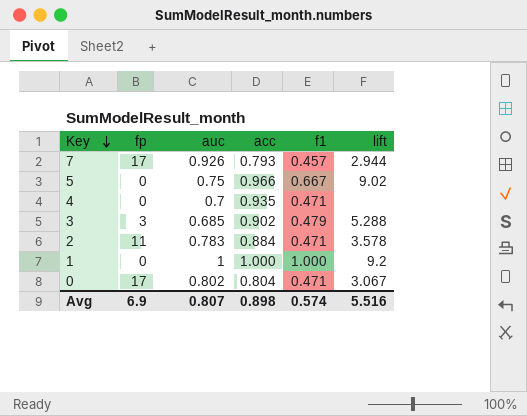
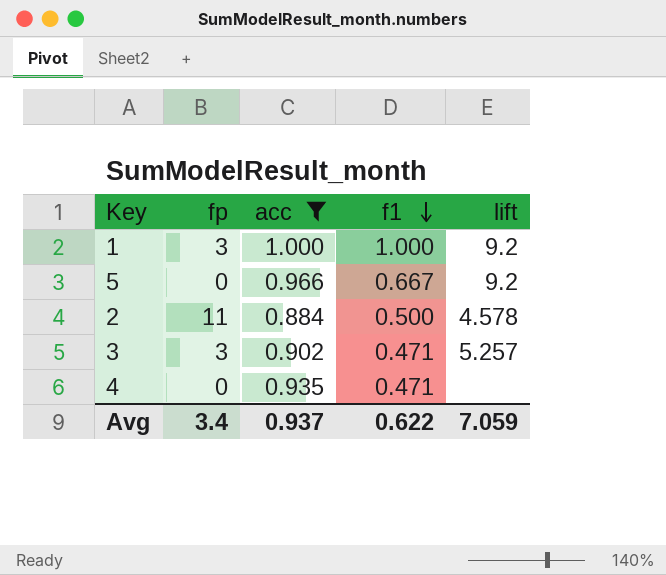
filter: none -> acc >= 0.884
row order: Key descending -> f1 descending
column auc | position: 3 -> none
1 | fp: 0 -> 3
5 | lift: 9.02 -> 9.2
2 | f1: 0.471 -> 0.500
2 | lift: 3.578 -> 4.578
3 | f1: 0.479 -> 0.471
3 | lift: 5.288 -> 5.257
Avg | fp: 6.9 -> 3.4
Avg | acc: 0.898 -> 0.937
Avg | f1: 0.574 -> 0.622
Avg | lift: 5.516 -> 7.059

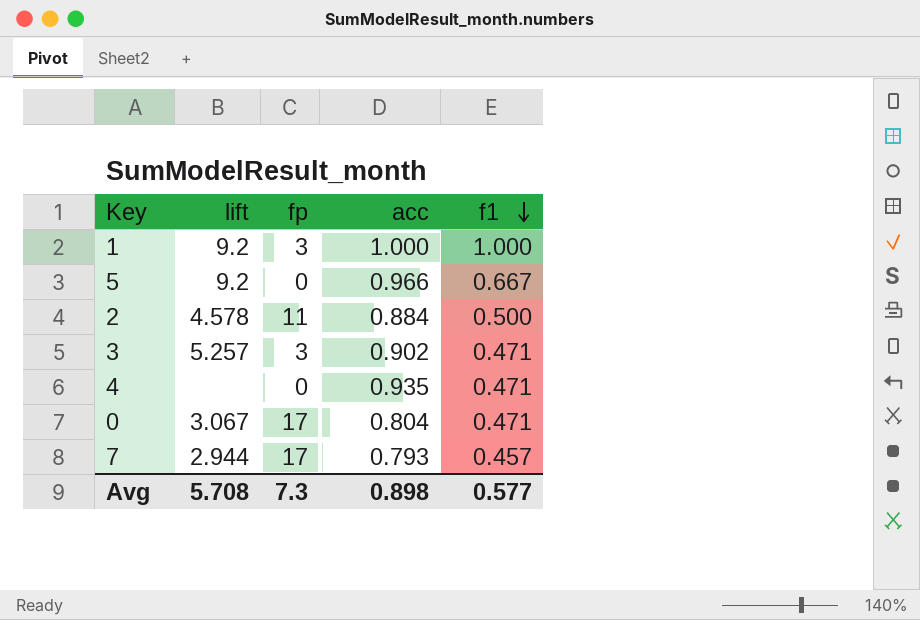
filter: acc >= 0.884 -> none
column lift | position: 5 -> 2
Avg | lift: 7.059 -> 5.708
Avg | fp: 3.4 -> 7.3
Avg | acc: 0.937 -> 0.898
Avg | f1: 0.622 -> 0.577

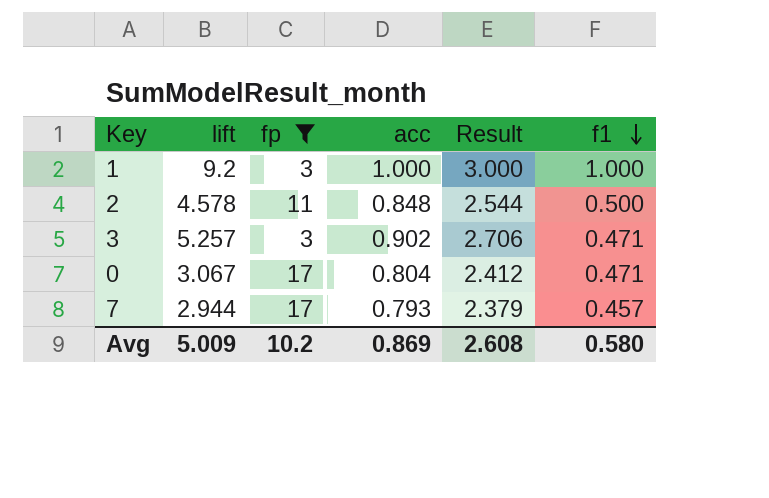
filter: none -> fp != 0
column Result | formula: none -> [acc] * 3
2 | acc: 0.884 -> 0.848
Avg | lift: 5.708 -> 5.009
Avg | fp: 7.3 -> 10.2
Avg | acc: 0.898 -> 0.869
Avg | f1: 0.577 -> 0.580

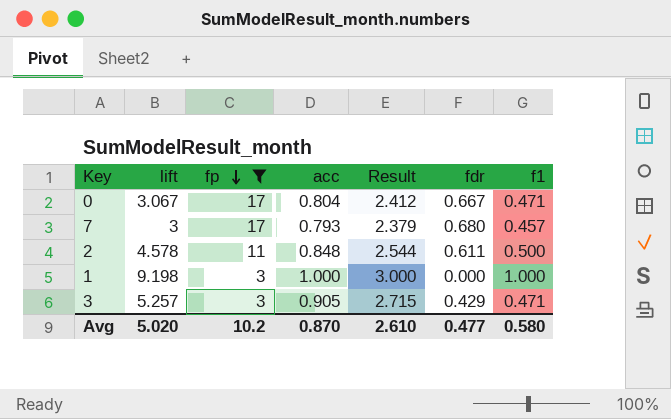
row order: f1 descending -> fp descending
column fdr | position: none -> 6
7 | lift: 2.944 -> 3
1 | lift: 9.2 -> 9.198
3 | acc: 0.902 -> 0.905
3 | Result: 2.706 -> 2.715
Avg | lift: 5.009 -> 5.020
Avg | acc: 0.869 -> 0.870
Avg | Result: 2.608 -> 2.610

